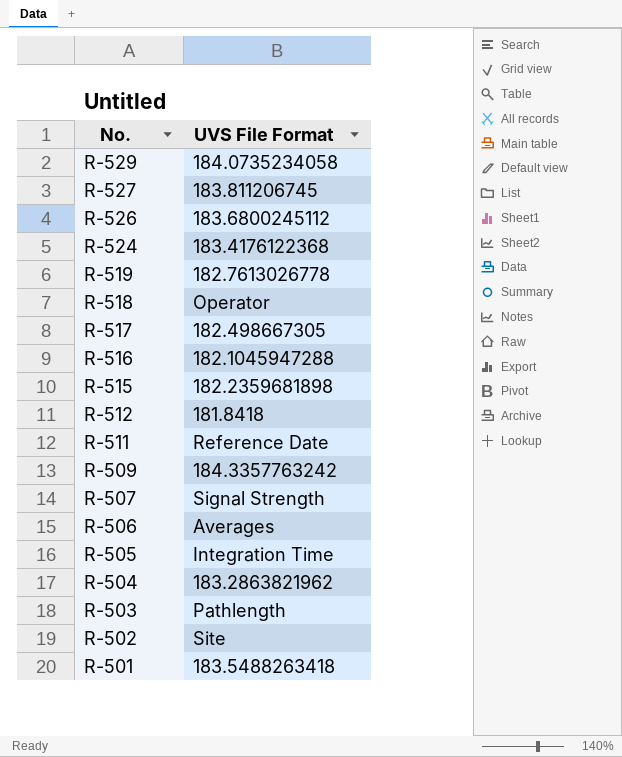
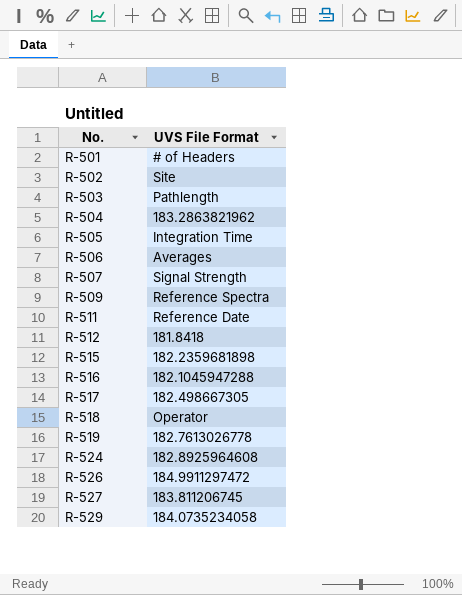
row order: No. descending -> No. ascending
R-501 | UVS File Format: 183.5488263418 -> # of Headers
R-509 | UVS File Format: 184.3357763242 -> Reference Spectra
R-524 | UVS File Format: 183.4176122368 -> 182.8925964608
R-526 | UVS File Format: 183.6800245112 -> 184.9911297472

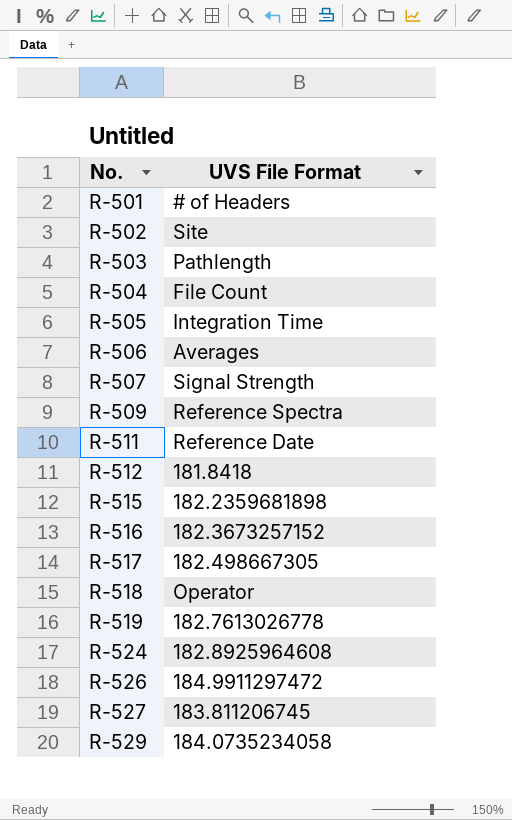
R-504 | UVS File Format: 183.2863821962 -> File Count
R-516 | UVS File Format: 182.1045947288 -> 182.3673257152

